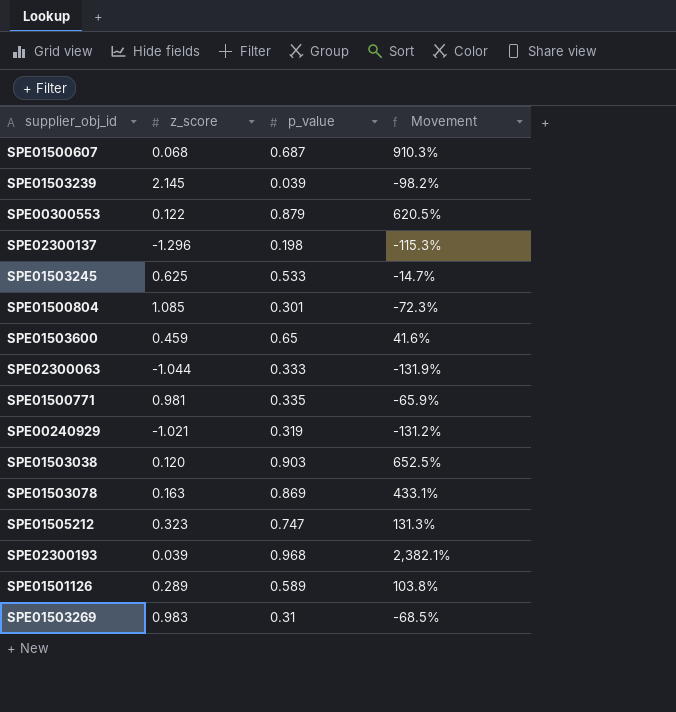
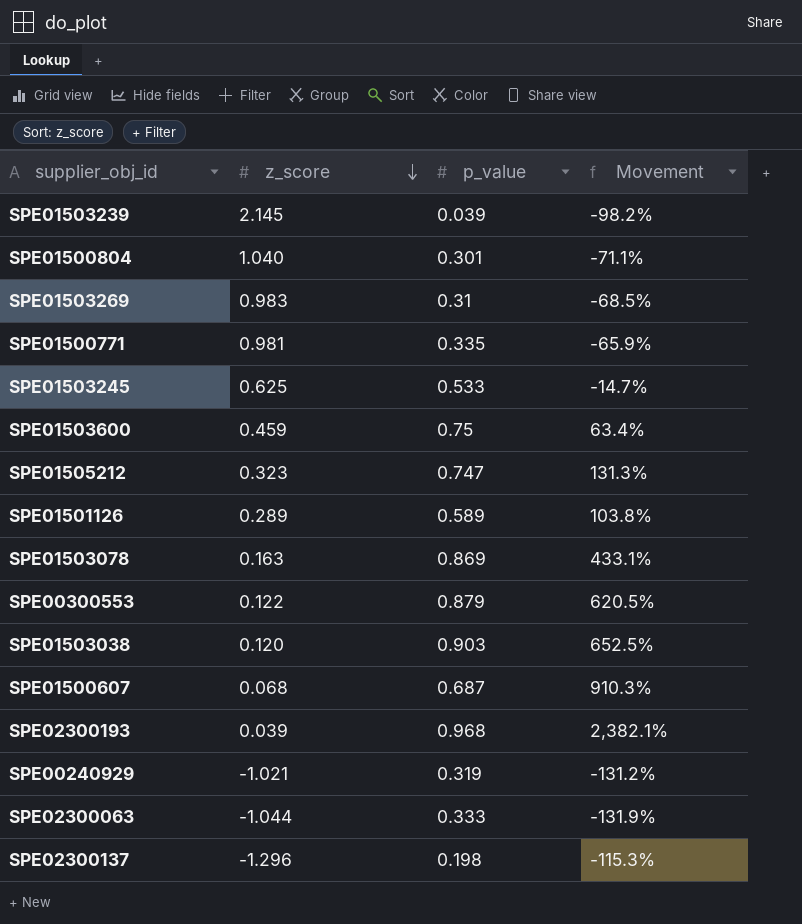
row order: none -> z_score descending
SPE01500804 | z_score: 1.085 -> 1.040
SPE01500804 | Movement: -72.3% -> -71.1%
SPE01503600 | p_value: 0.65 -> 0.75
SPE01503600 | Movement: 41.6% -> 63.4%

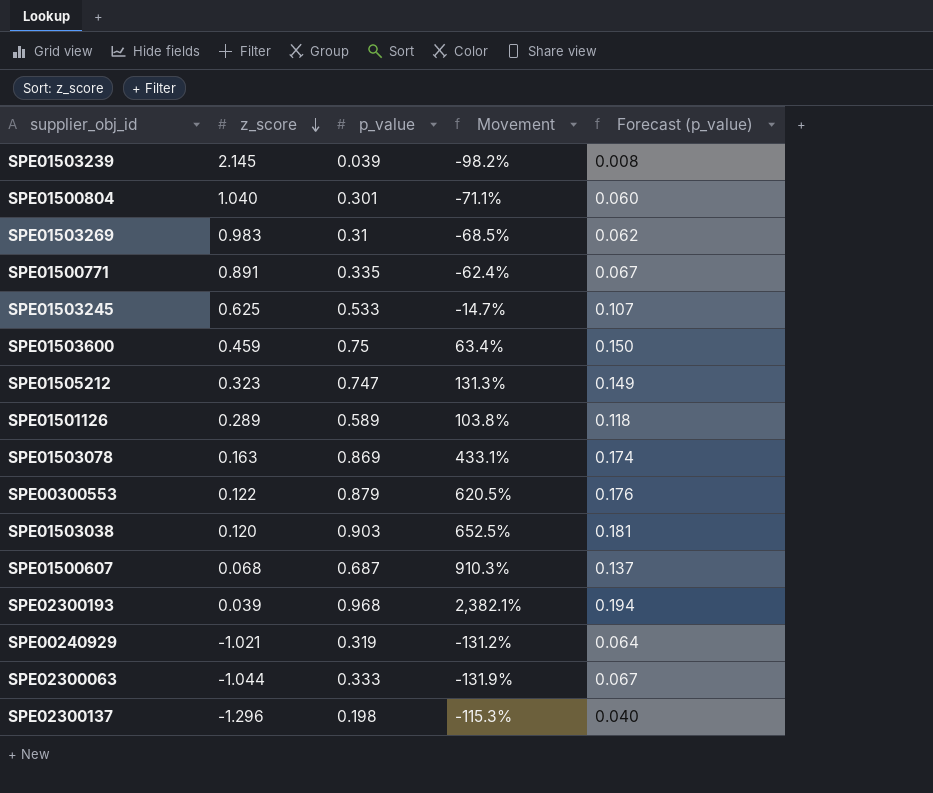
column Forecast (p_value) | formula: none -> [p_value] * 0.2
SPE01500771 | z_score: 0.981 -> 0.891
SPE01500771 | Movement: -65.9% -> -62.4%

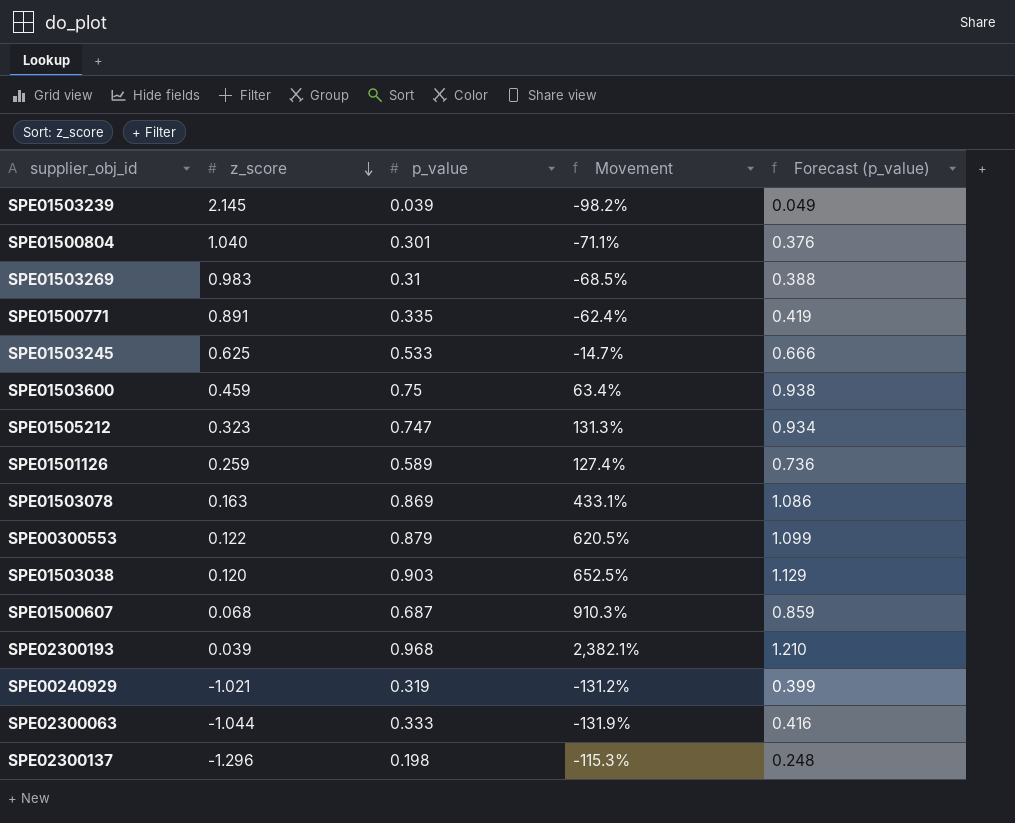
column Forecast (p_value) | formula: [p_value] * 0.2 -> [p_value] * 1.25
SPE01501126 | z_score: 0.289 -> 0.259
SPE01501126 | Movement: 103.8% -> 127.4%

